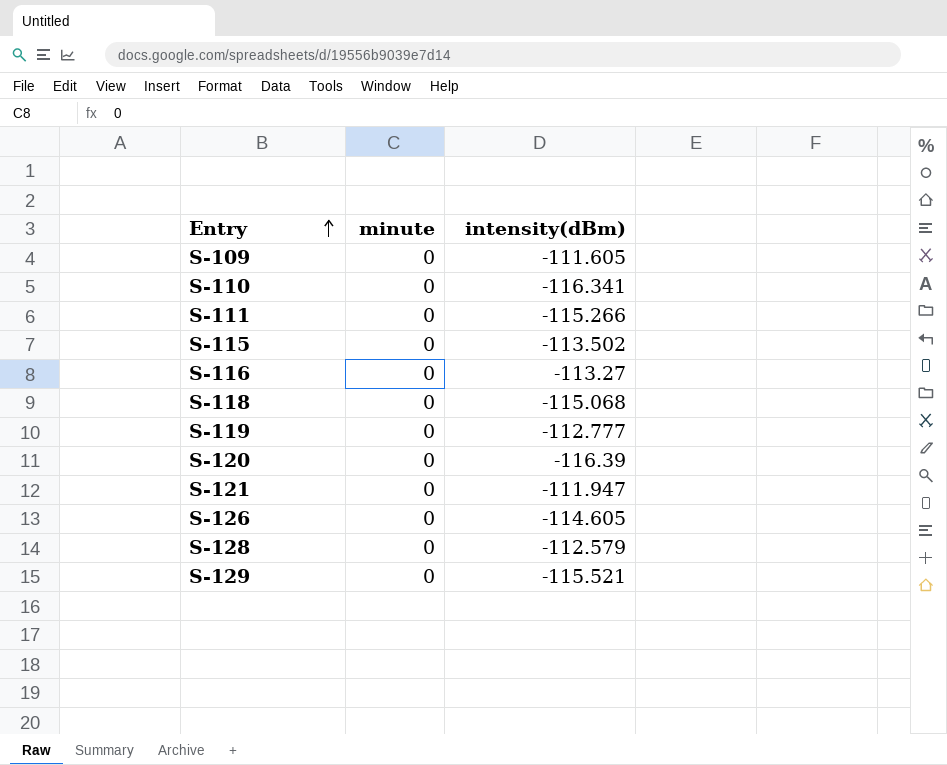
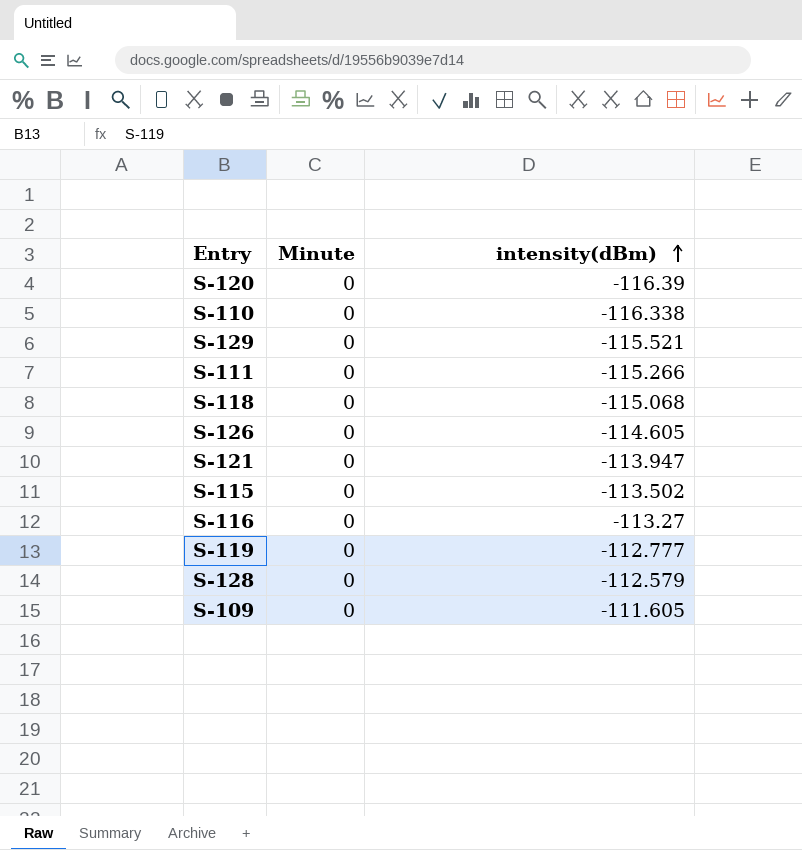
row order: Entry ascending -> intensity(dBm) ascending
column name: minute -> Minute
S-110 | intensity(dBm): -116.341 -> -116.338
S-121 | intensity(dBm): -111.947 -> -113.947

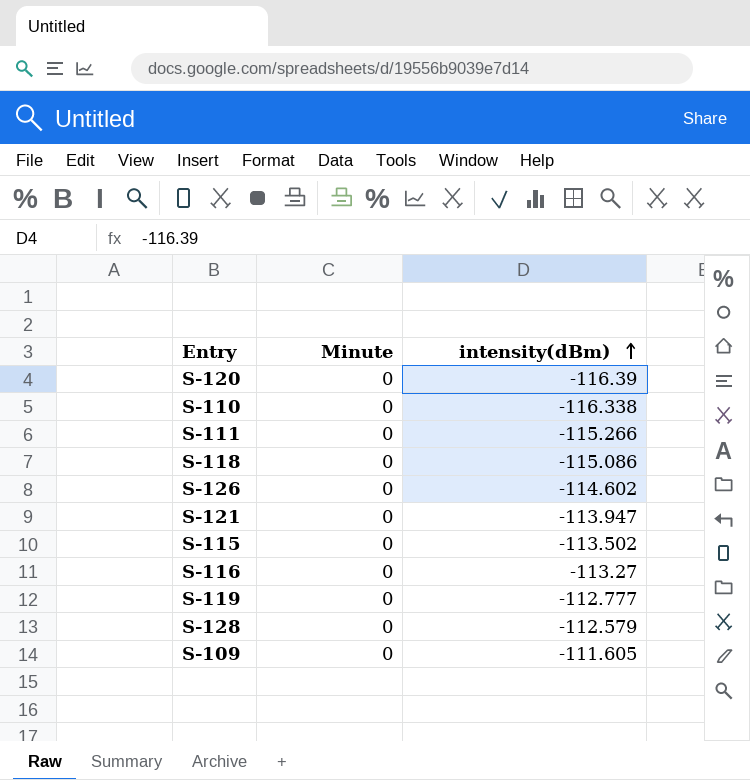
row S-129: 0 | -115.521 -> none
S-118 | intensity(dBm): -115.068 -> -115.086
S-126 | intensity(dBm): -114.605 -> -114.602

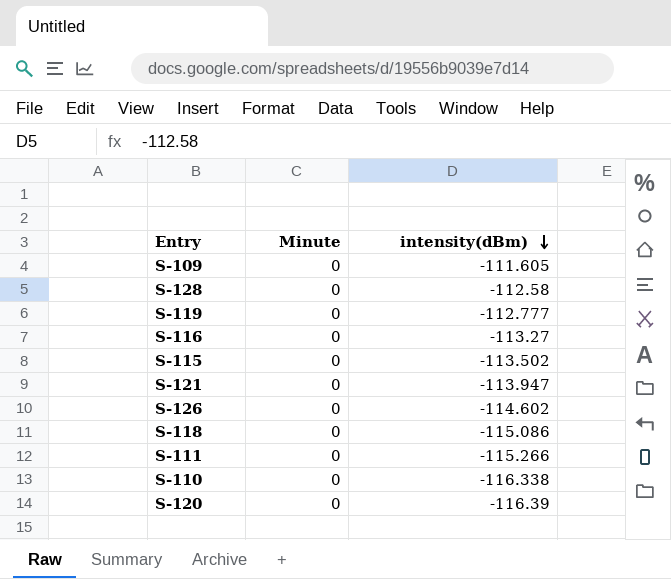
row order: intensity(dBm) ascending -> intensity(dBm) descending
S-128 | intensity(dBm): -112.579 -> -112.58

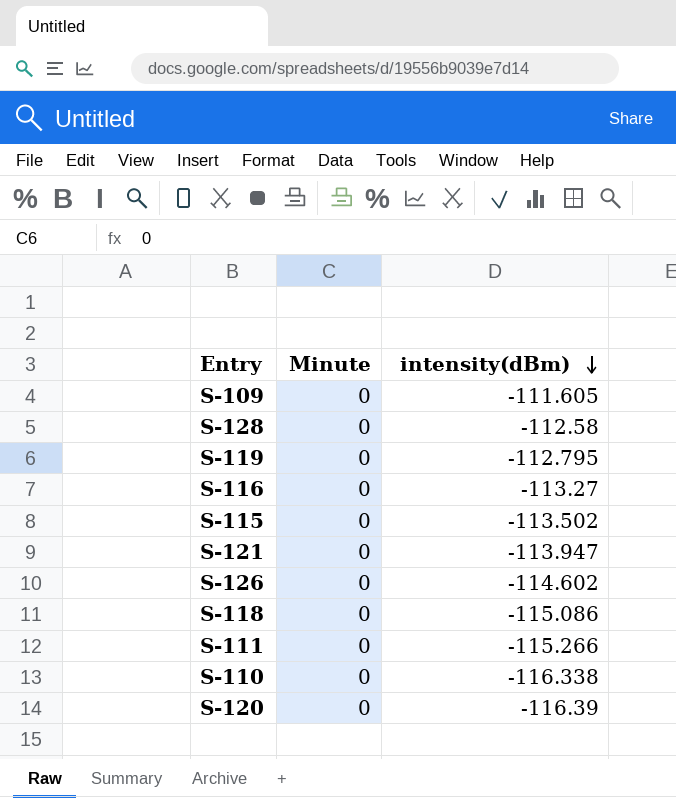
S-119 | intensity(dBm): -112.777 -> -112.795

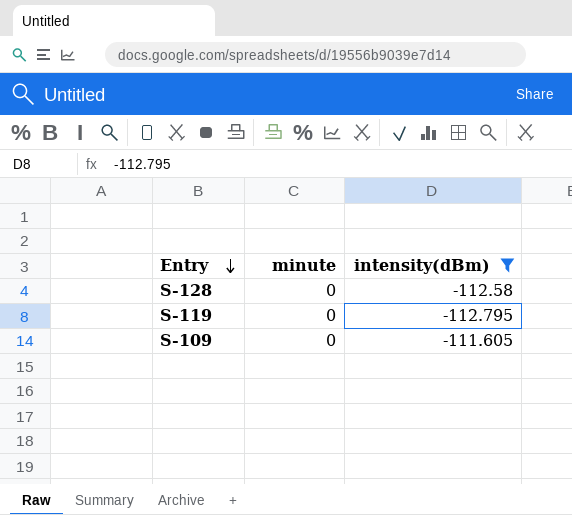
filter: none -> intensity(dBm) >= -112.795
row order: intensity(dBm) descending -> Entry descending
column name: Minute -> minute

